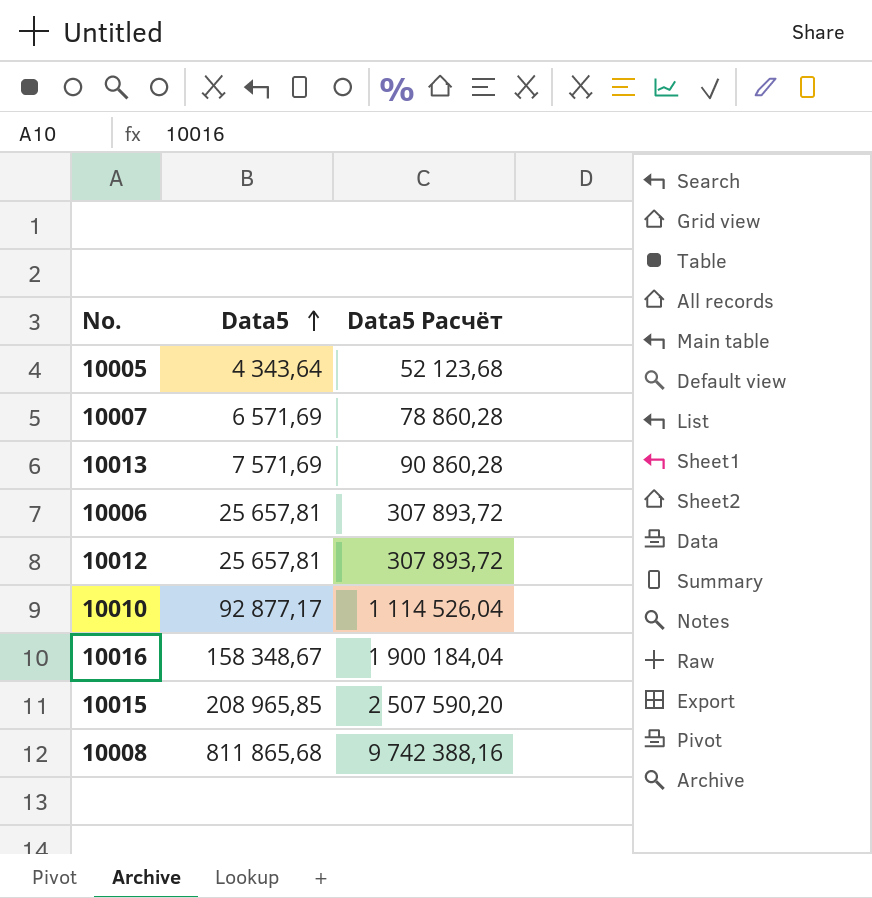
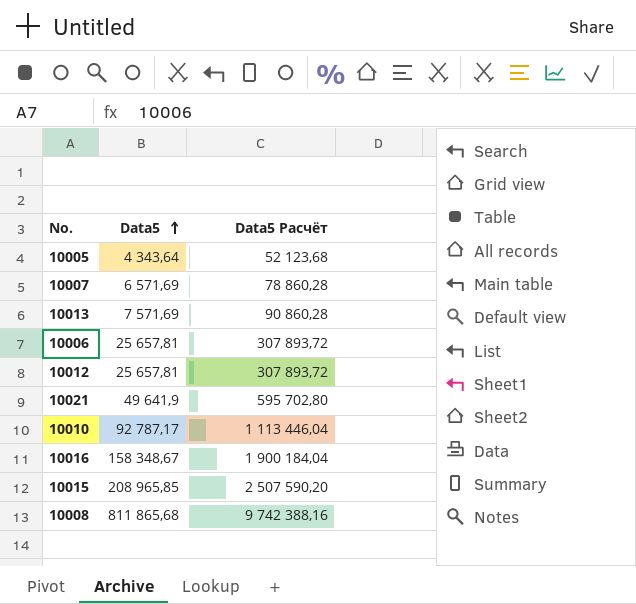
row 10021: none -> 49 641,9 | 595 702,80
10010 | Data5: 92 877,17 -> 92 787,17
10010 | Data5 Расчёт: 1 114 526,04 -> 1 113 446,04

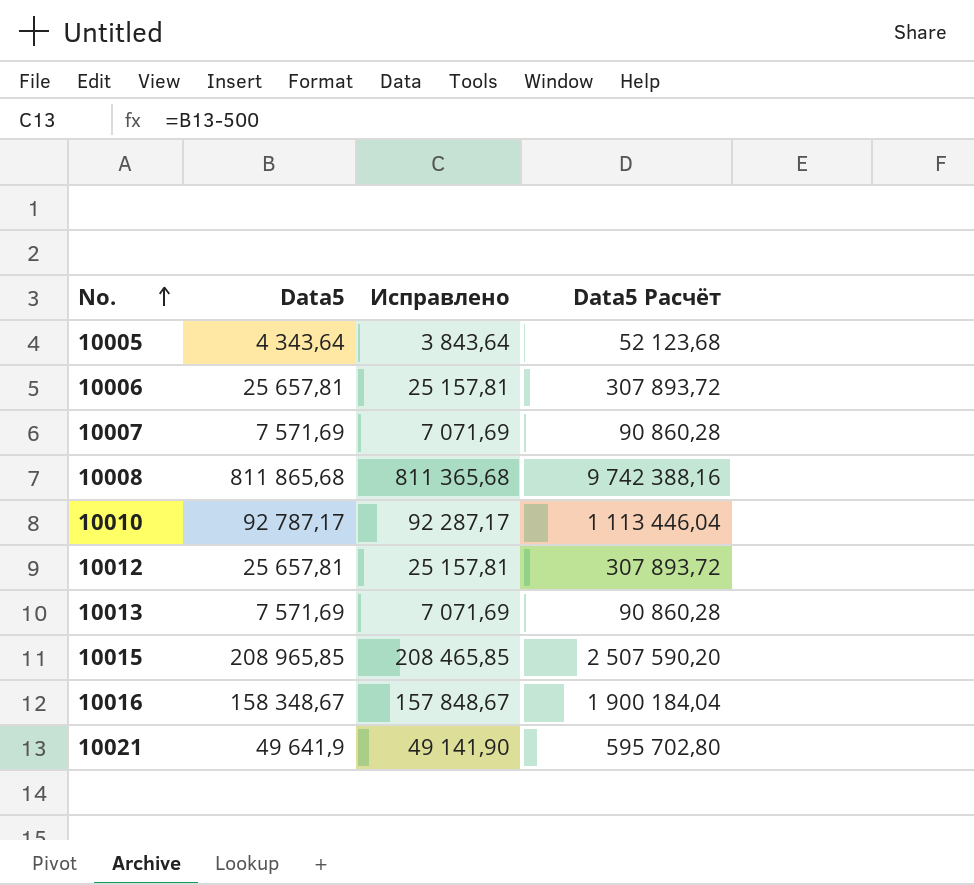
row order: Data5 ascending -> No. ascending
column Исправлено | formula: none -> [Data5] - 500
10007 | Data5: 6 571,69 -> 7 571,69
10007 | Data5 Расчёт: 78 860,28 -> 90 860,28

